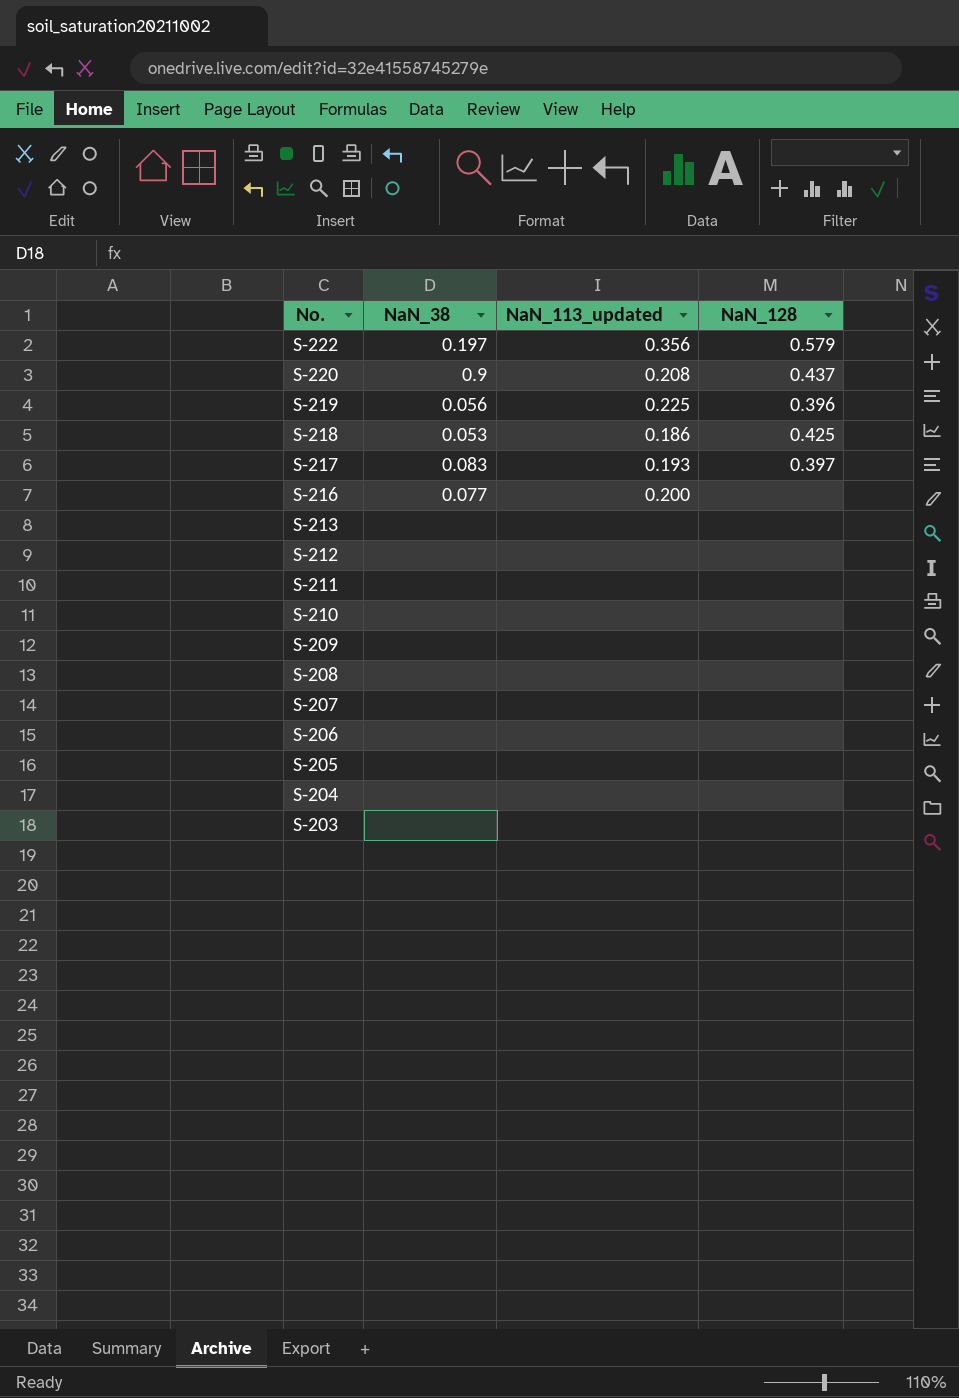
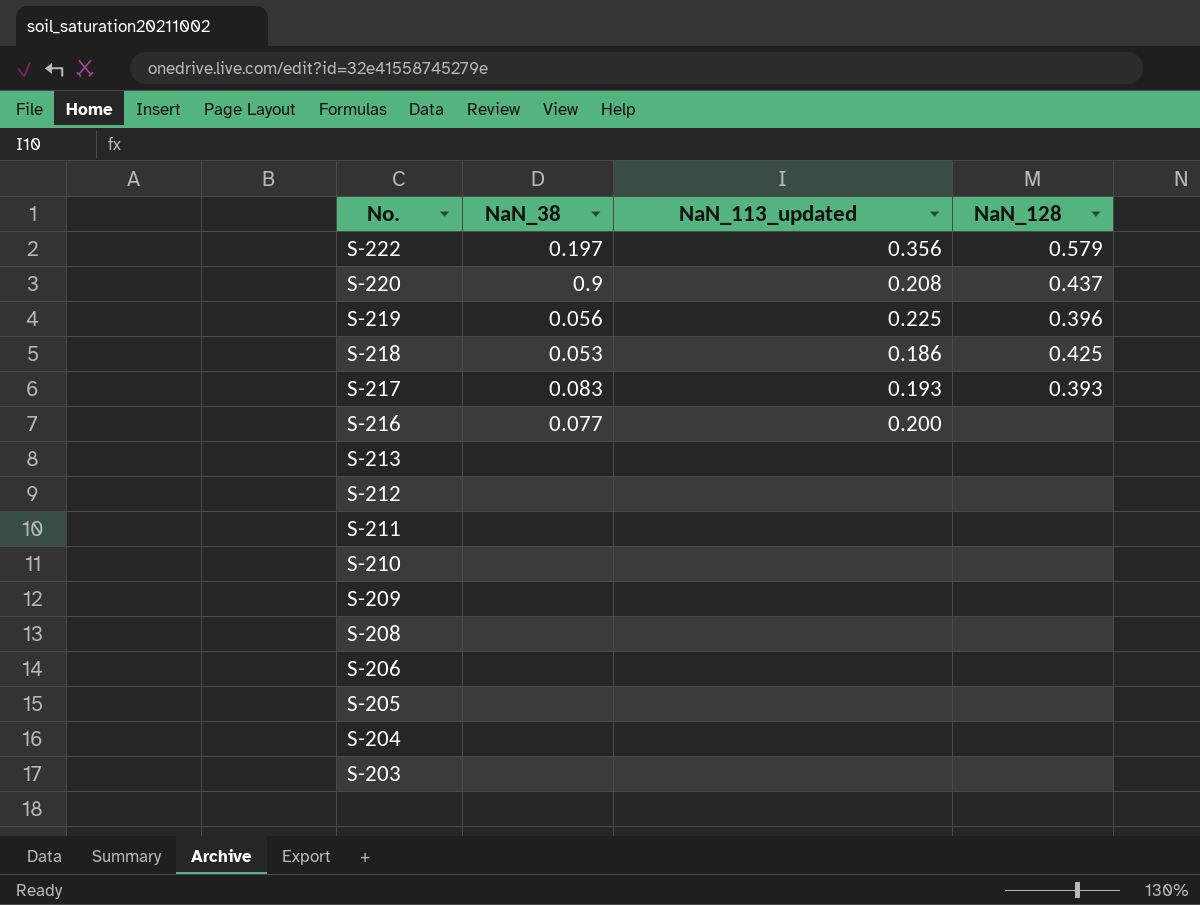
row S-207: none | none | none -> none
S-217 | NaN_128: 0.397 -> 0.393

